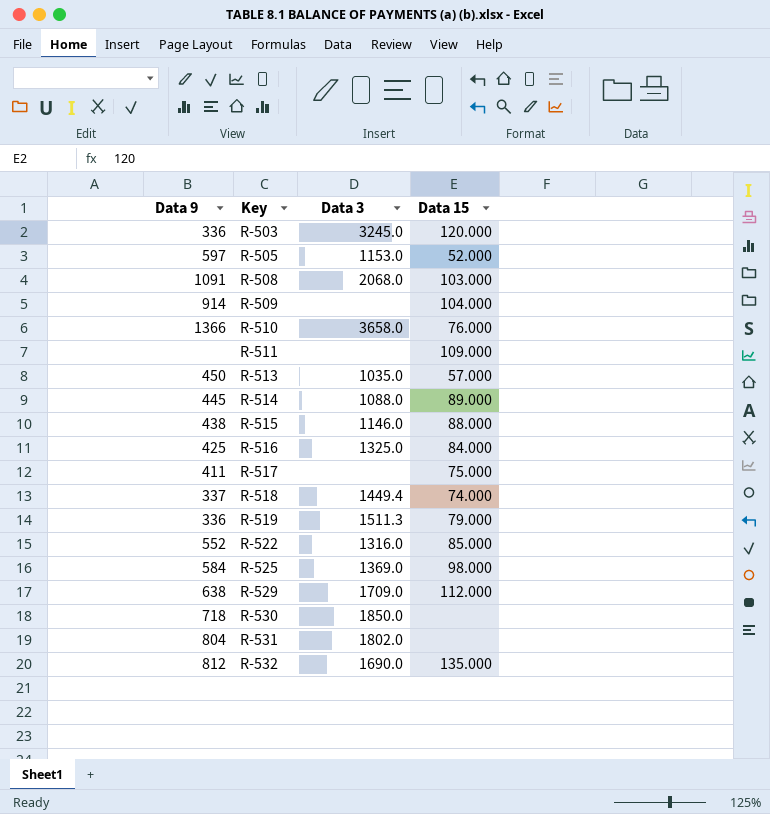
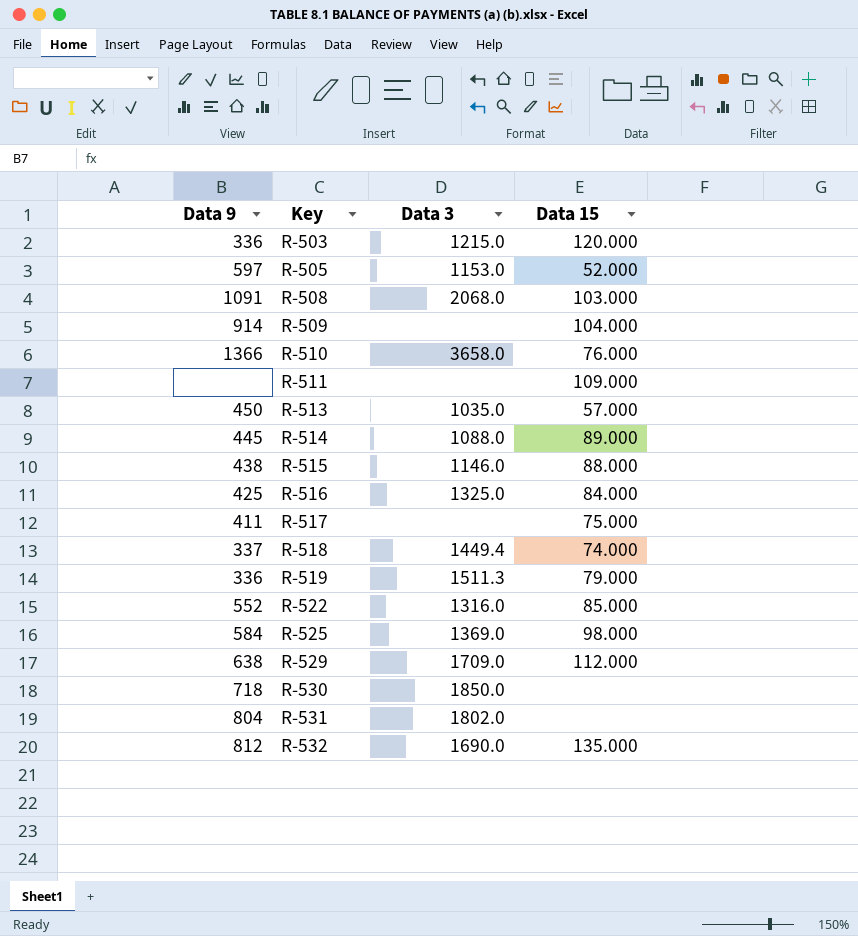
R-503 | Data 3: 3245.0 -> 1215.0

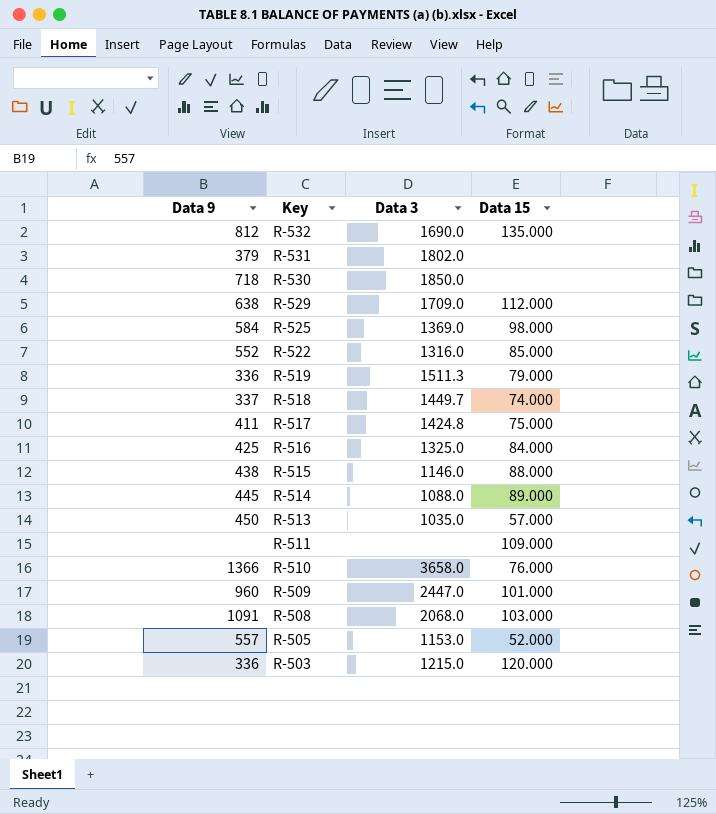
row order: Key ascending -> Key descending
R-531 | Data 9: 804 -> 379
R-518 | Data 3: 1449.4 -> 1449.7
R-517 | Data 3: none -> 1424.8
R-509 | Data 9: 914 -> 960
R-509 | Data 3: none -> 2447.0
R-509 | Data 15: 104.000 -> 101.000
R-505 | Data 9: 597 -> 557

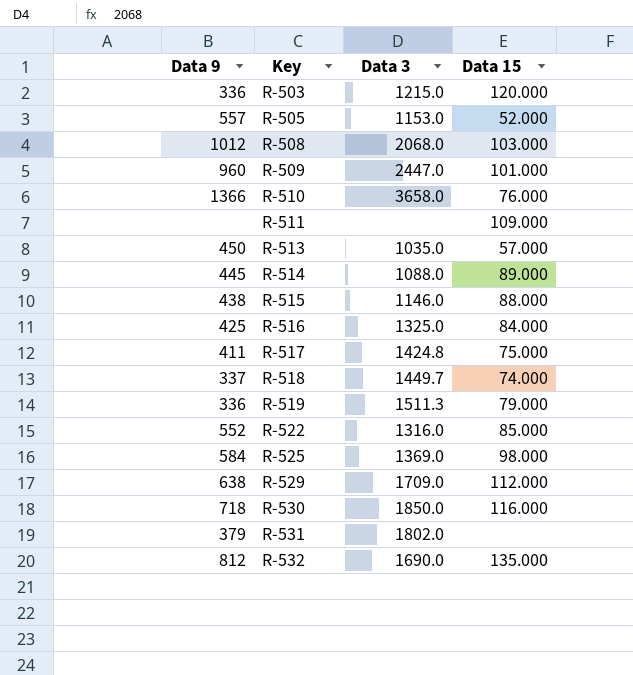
row order: Key descending -> Key ascending
R-508 | Data 9: 1091 -> 1012
R-530 | Data 15: none -> 116.000

